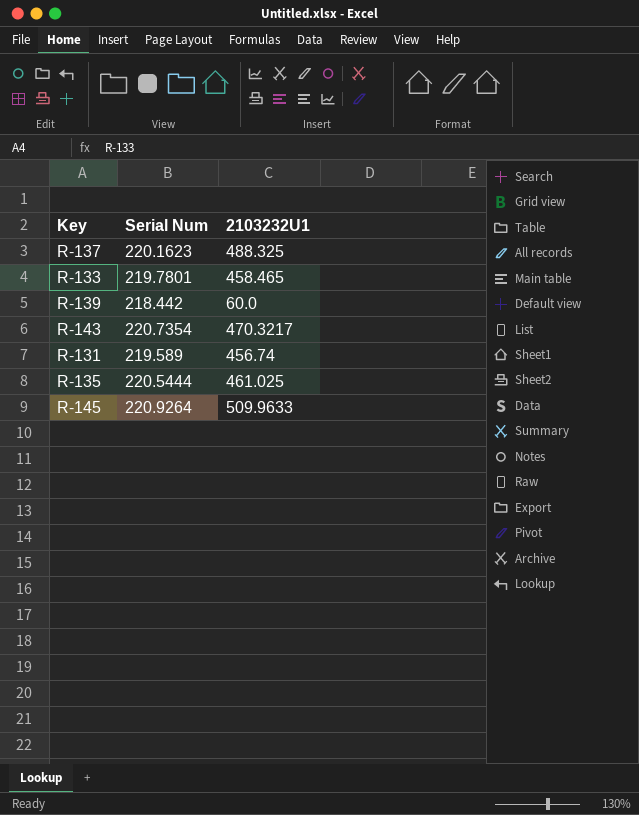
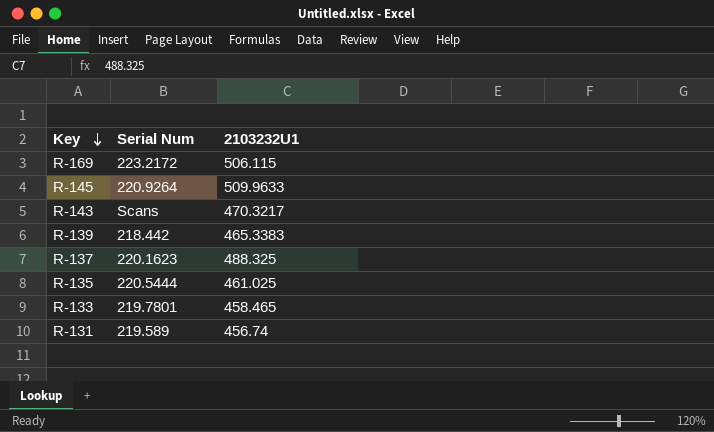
row order: none -> Key descending
row R-169: none -> 223.2172 | 506.115
R-143 | Serial Num: 220.7354 -> Scans
R-139 | 2103232U1: 60.0 -> 465.3383

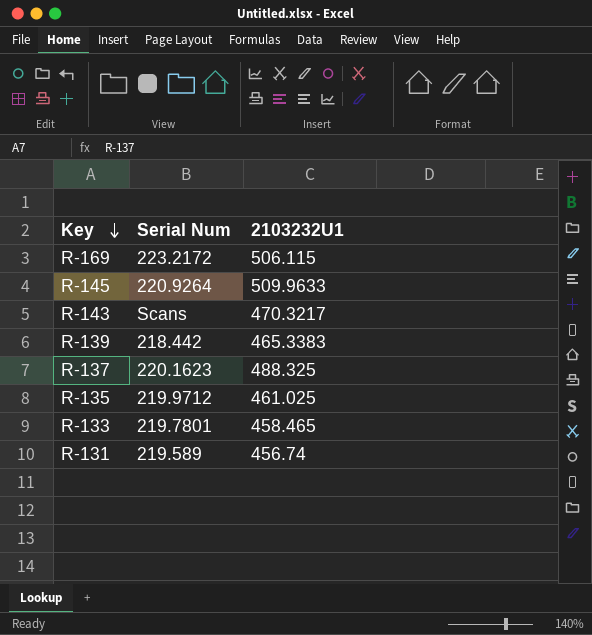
R-135 | Serial Num: 220.5444 -> 219.9712

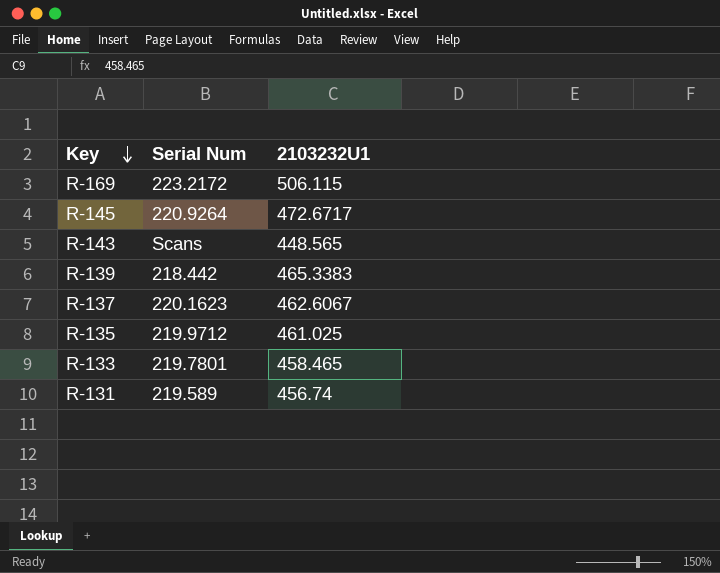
R-145 | 2103232U1: 509.9633 -> 472.6717
R-143 | 2103232U1: 470.3217 -> 448.565
R-137 | 2103232U1: 488.325 -> 462.6067

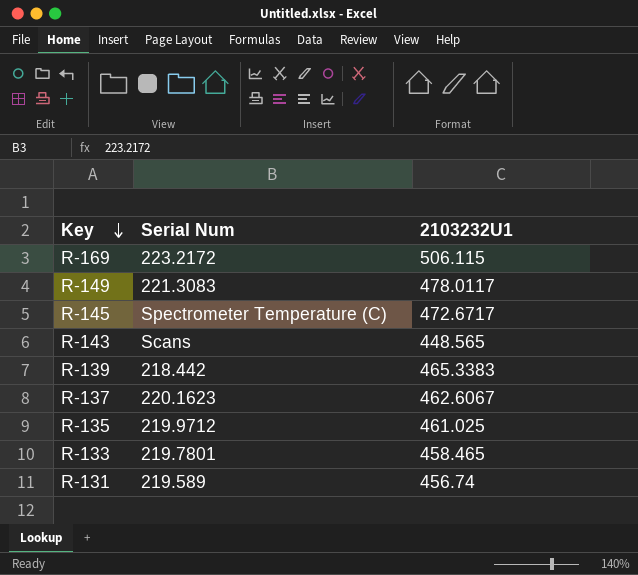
row R-149: none -> 221.3083 | 478.0117
R-145 | Serial Num: 220.9264 -> Spectrometer Temperature (C)

